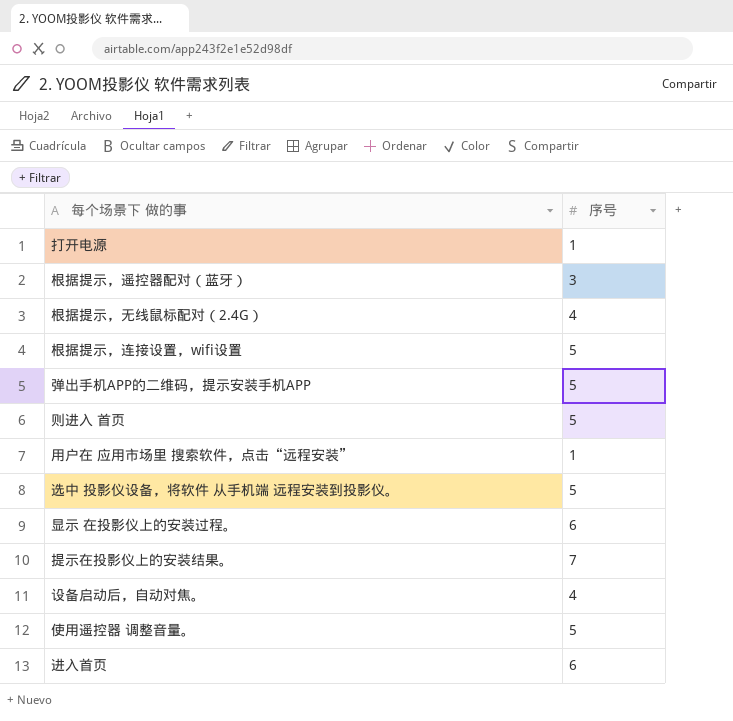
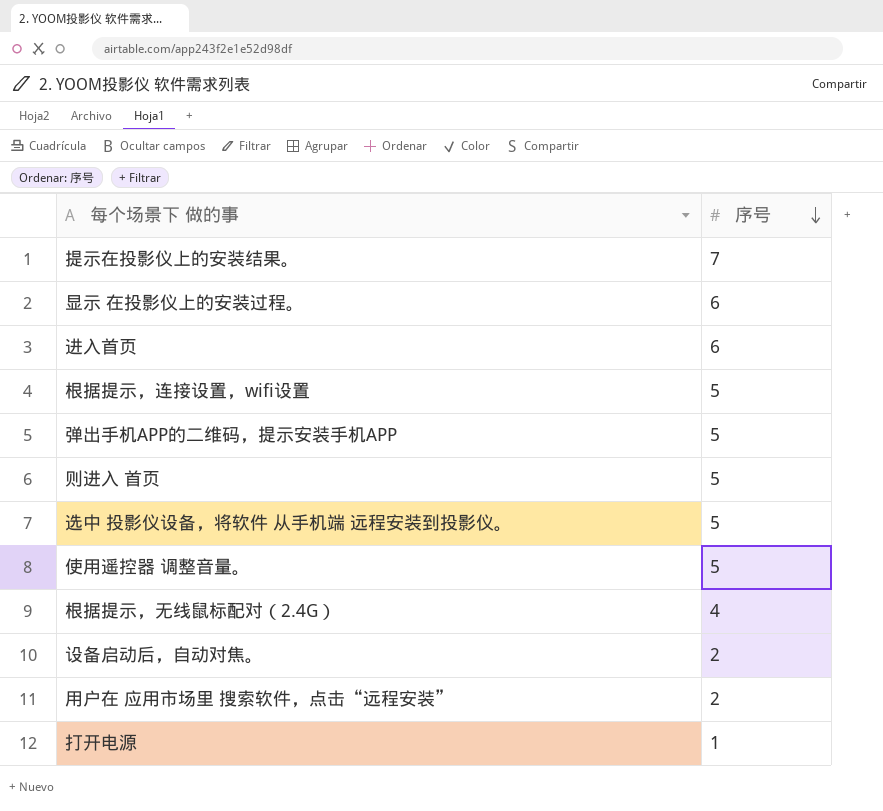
row order: none -> 序号 descending
row 根据提示，遥控器配对（蓝牙）: 3 -> none
设备启动后，自动对焦。 | 序号: 4 -> 2
用户在 应用市场里 搜索软件，点击“远程安装” | 序号: 1 -> 2

